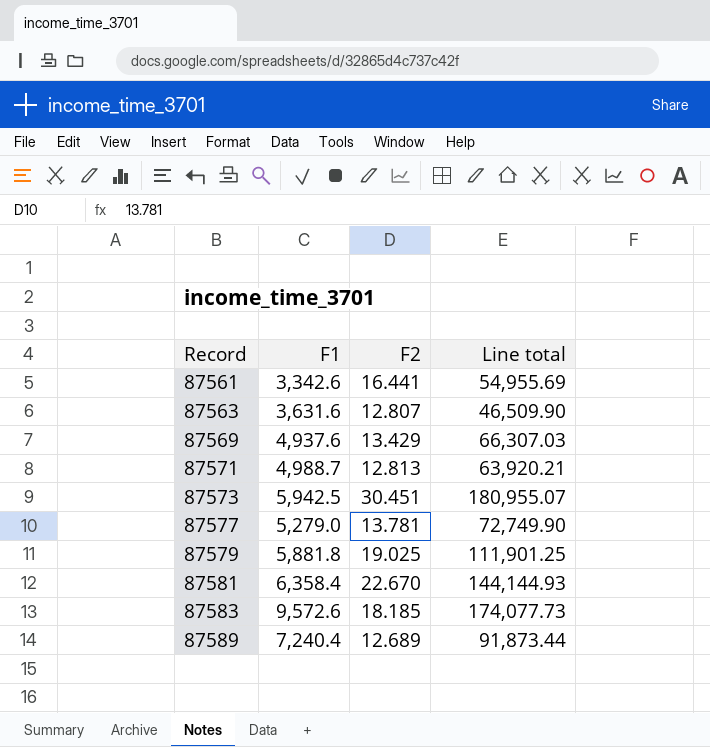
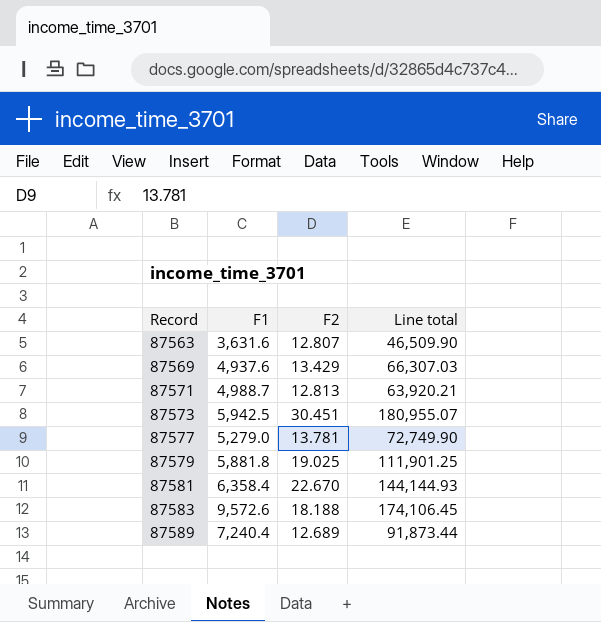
row 87561: 3,342.6 | 16.441 | 54,955.69 -> none
87583 | F2: 18.185 -> 18.188
87583 | Line total: 174,077.73 -> 174,106.45

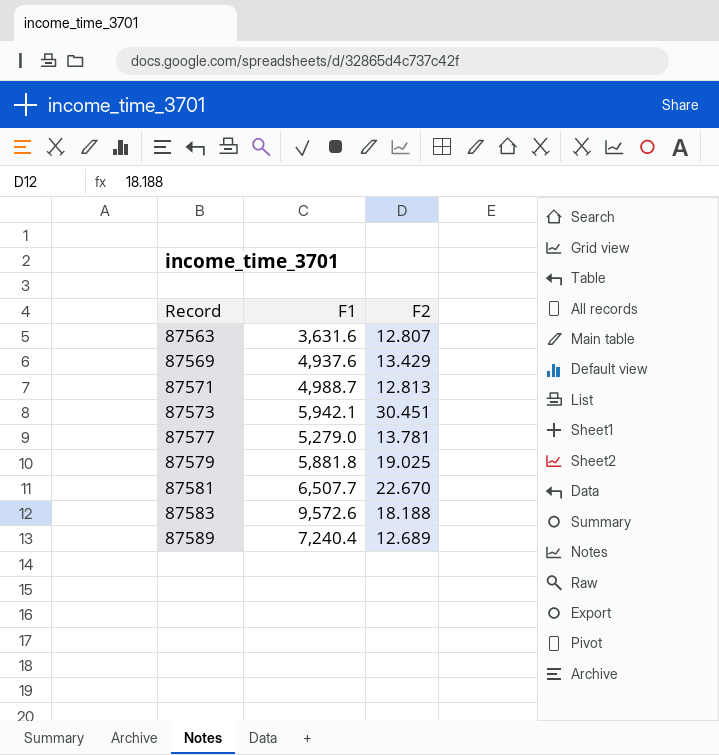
column Line total | formula: [F1] * [F2] -> none
87573 | F1: 5,942.5 -> 5,942.1
87581 | F1: 6,358.4 -> 6,507.7

